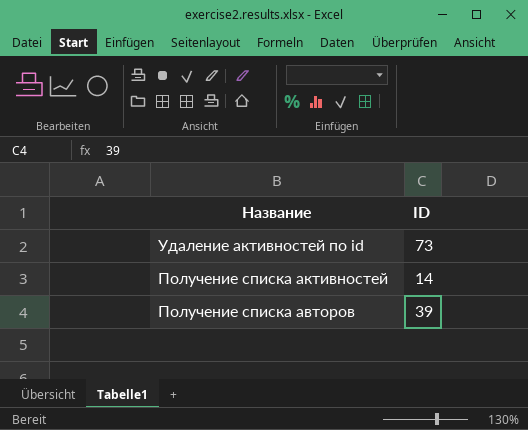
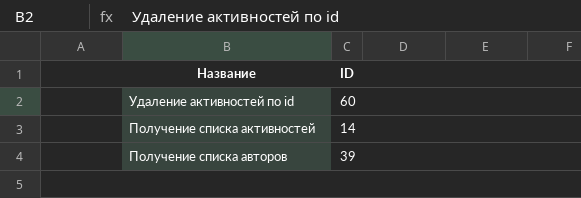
Удаление активностей по id | ID: 73 -> 60

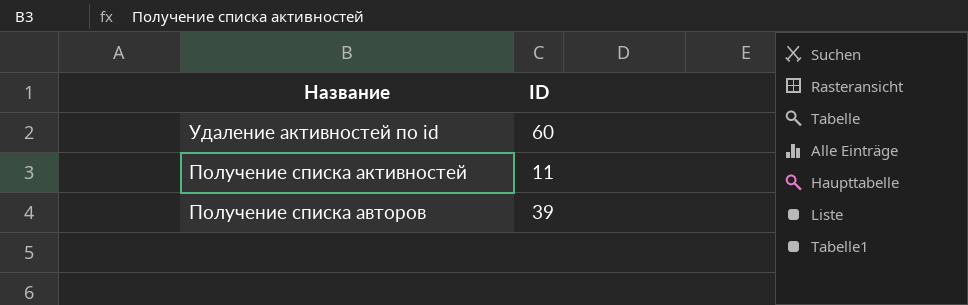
Получение списка активностей | ID: 14 -> 11

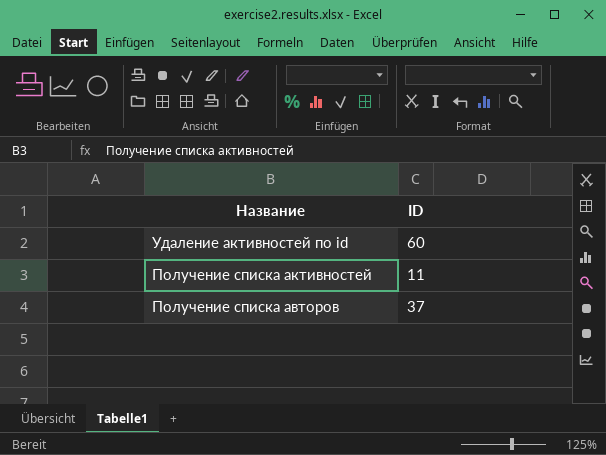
Получение списка авторов | ID: 39 -> 37

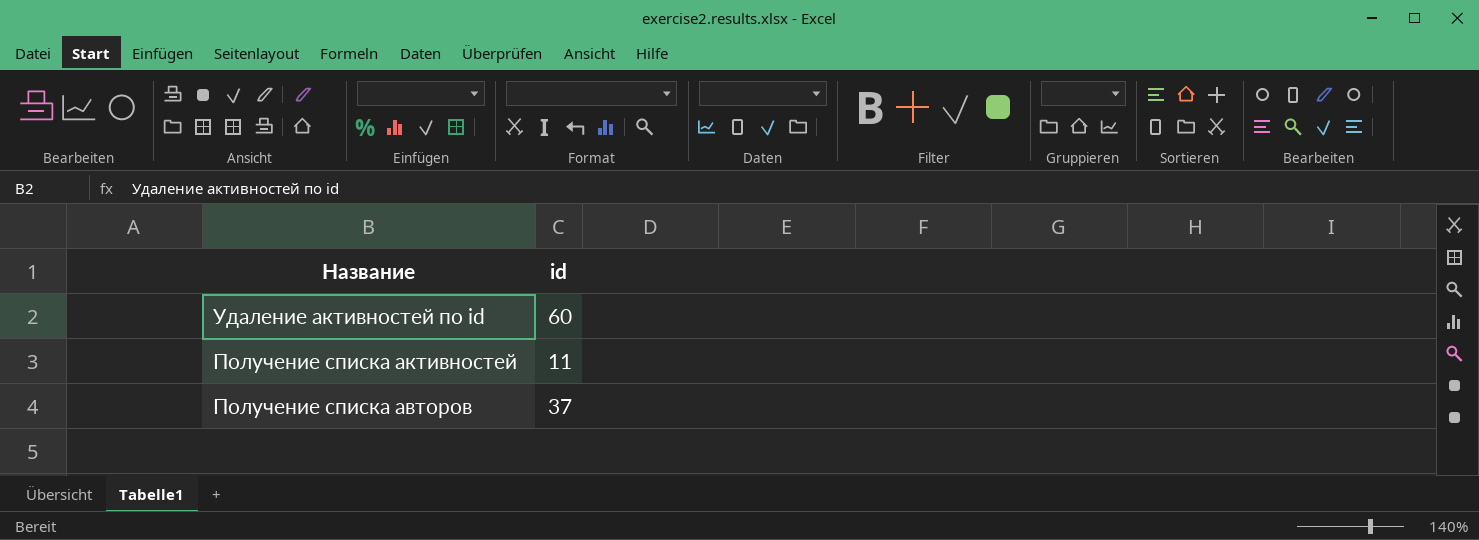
column name: ID -> id

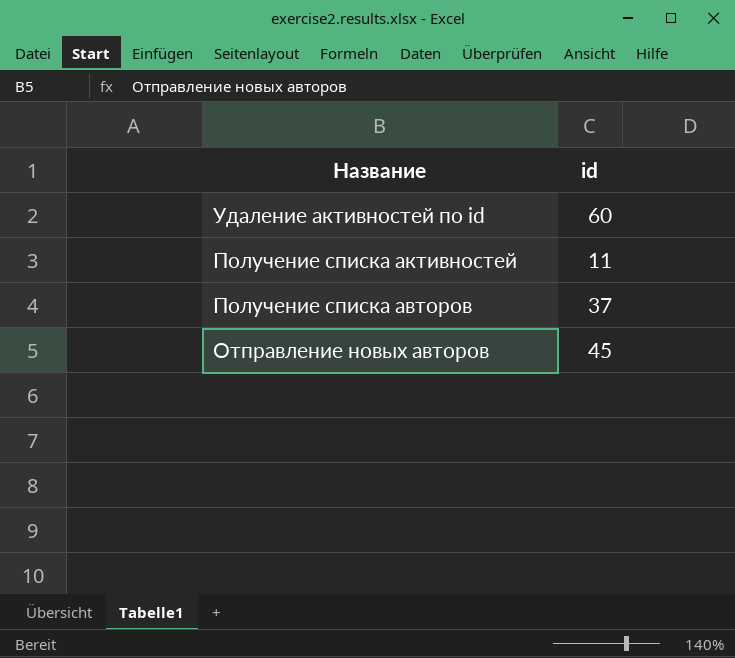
row Отправление новых авторов: none -> 45

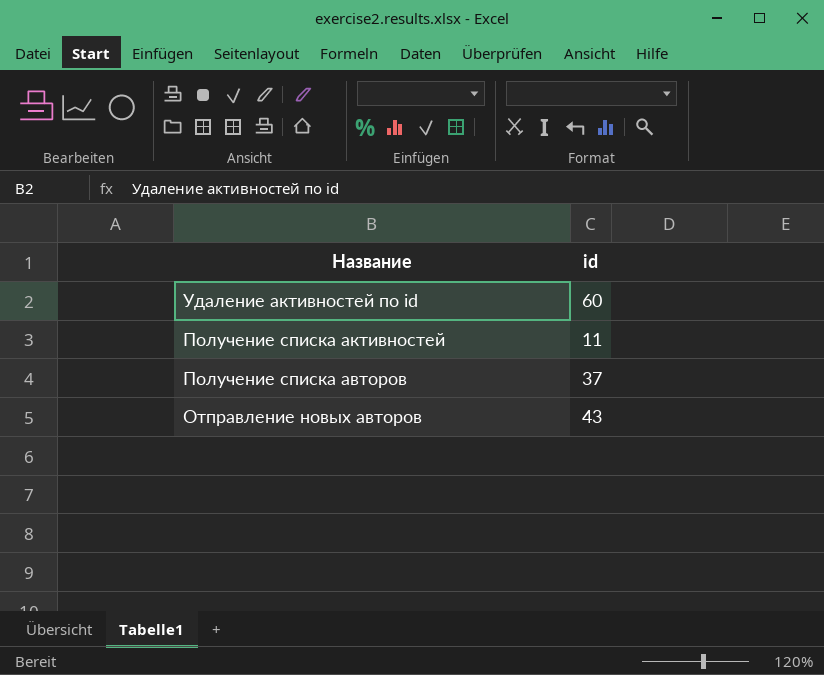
Отправление новых авторов | id: 45 -> 43

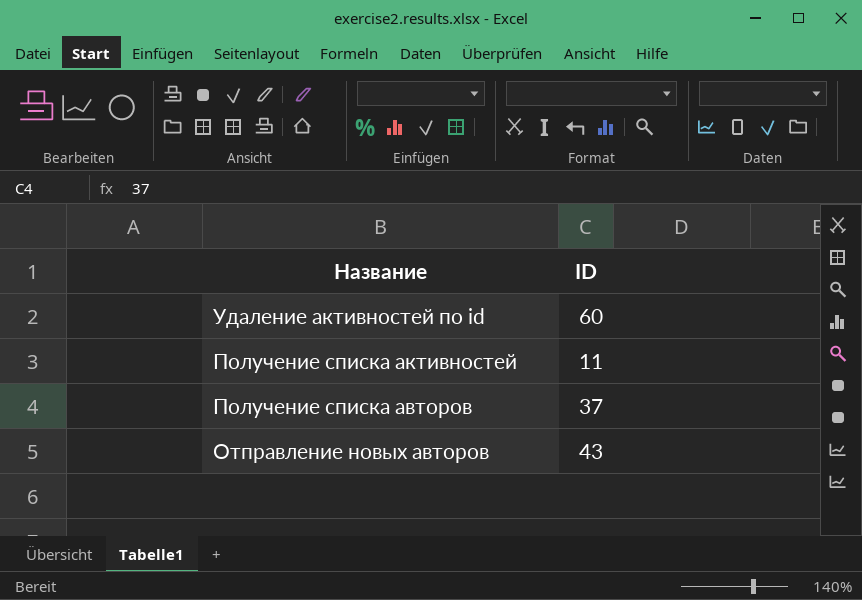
column name: id -> ID

